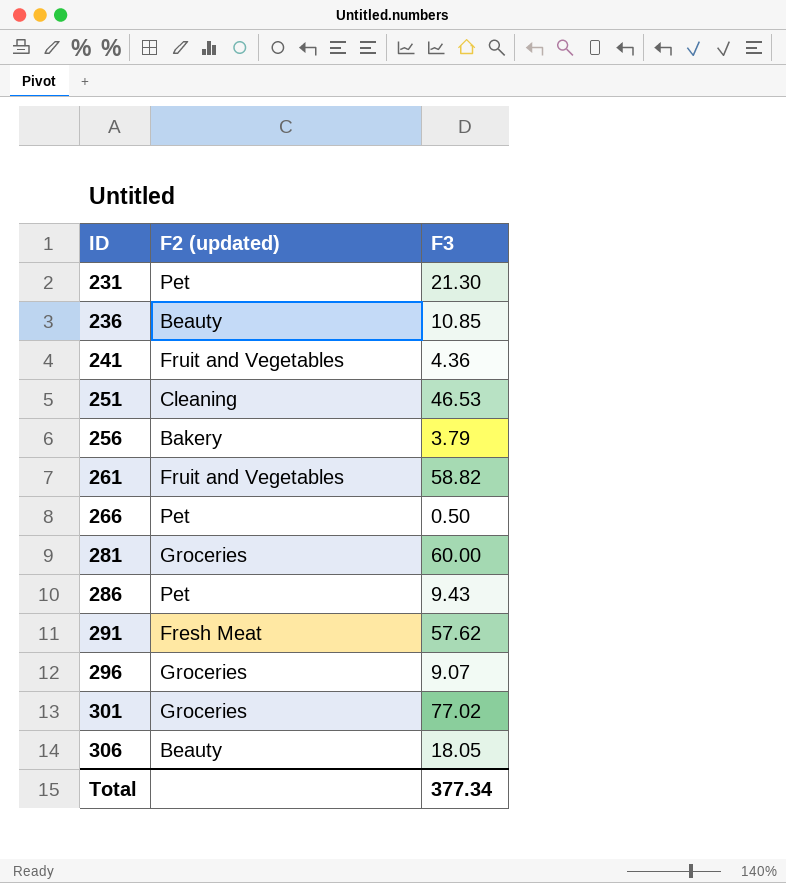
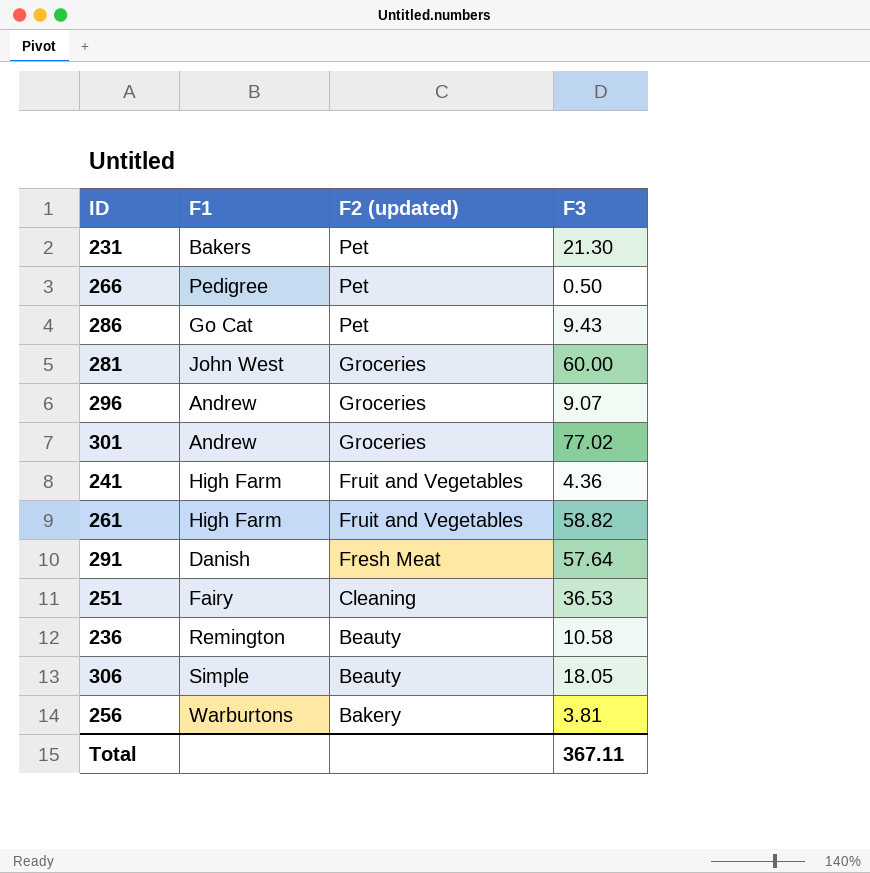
row order: ID ascending -> F2 (updated) descending
column F1 | position: none -> 2
291 | F3: 57.62 -> 57.64
251 | F3: 46.53 -> 36.53
236 | F3: 10.85 -> 10.58
256 | F3: 3.79 -> 3.81
Total | F3: 377.34 -> 367.11

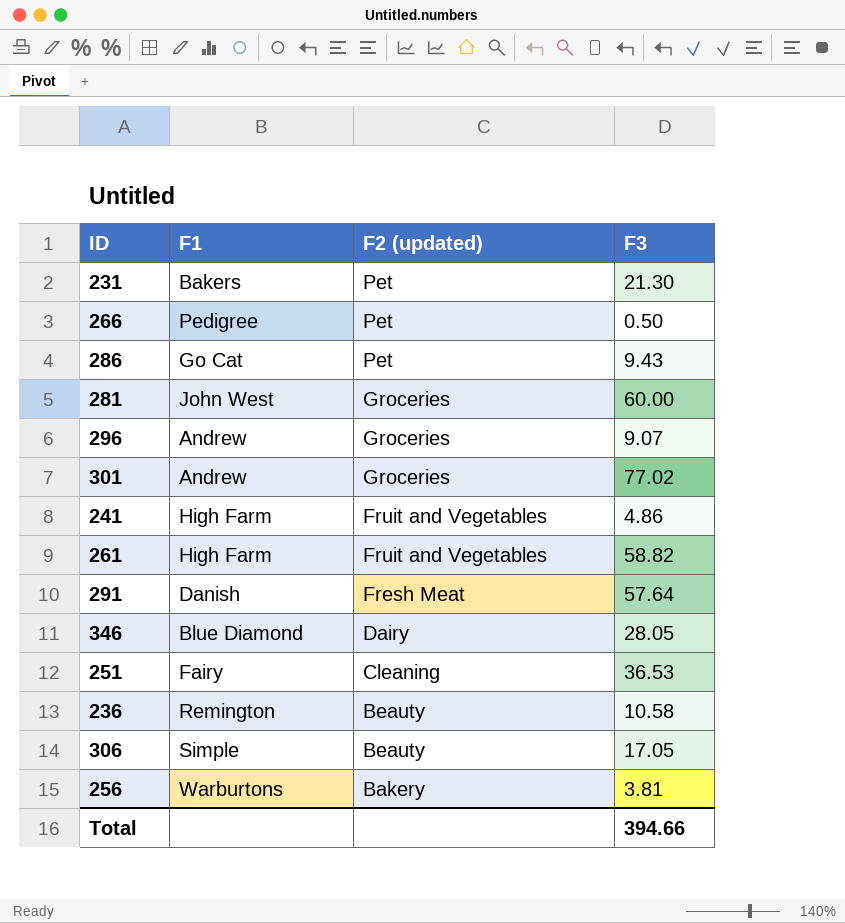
241 | F3: 4.36 -> 4.86
row 346: none -> Blue Diamond | Dairy | 28.05
306 | F3: 18.05 -> 17.05
Total | F3: 367.11 -> 394.66

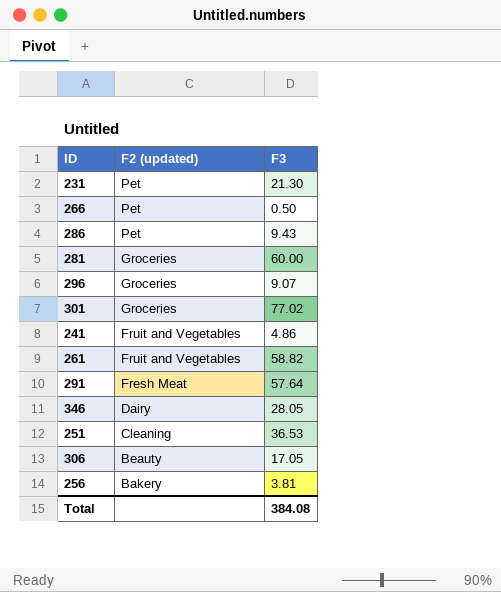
column F1 | position: 2 -> none
row 236: Remington | Beauty | 10.58 -> none
Total | F3: 394.66 -> 384.08

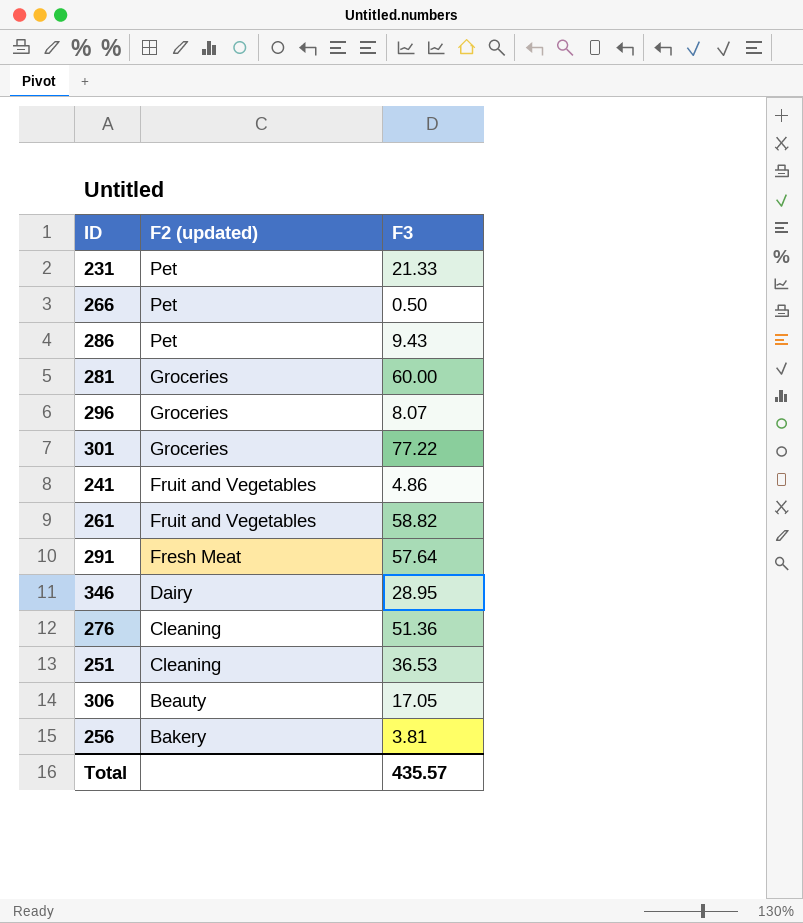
231 | F3: 21.30 -> 21.33
296 | F3: 9.07 -> 8.07
301 | F3: 77.02 -> 77.22
346 | F3: 28.05 -> 28.95
row 276: none -> Cleaning | 51.36
Total | F3: 384.08 -> 435.57

